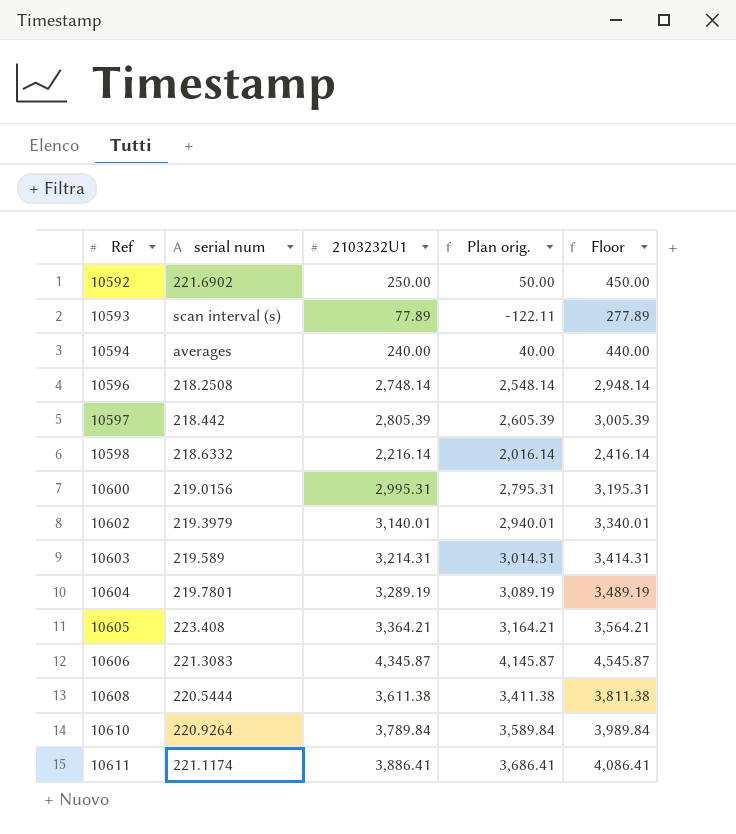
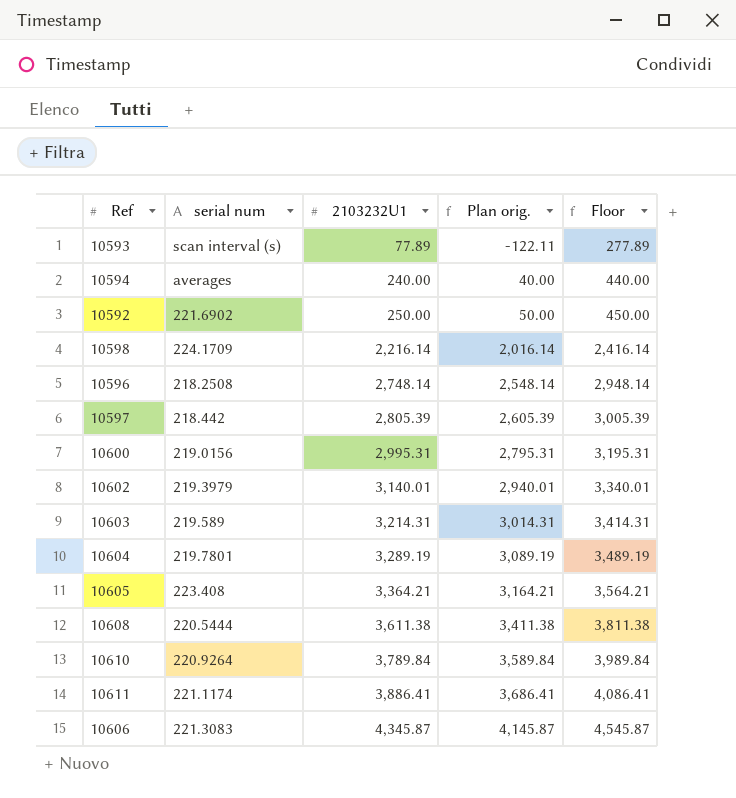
row order: Ref ascending -> 2103232U1 ascending
10598 | serial num: 218.6332 -> 224.1709

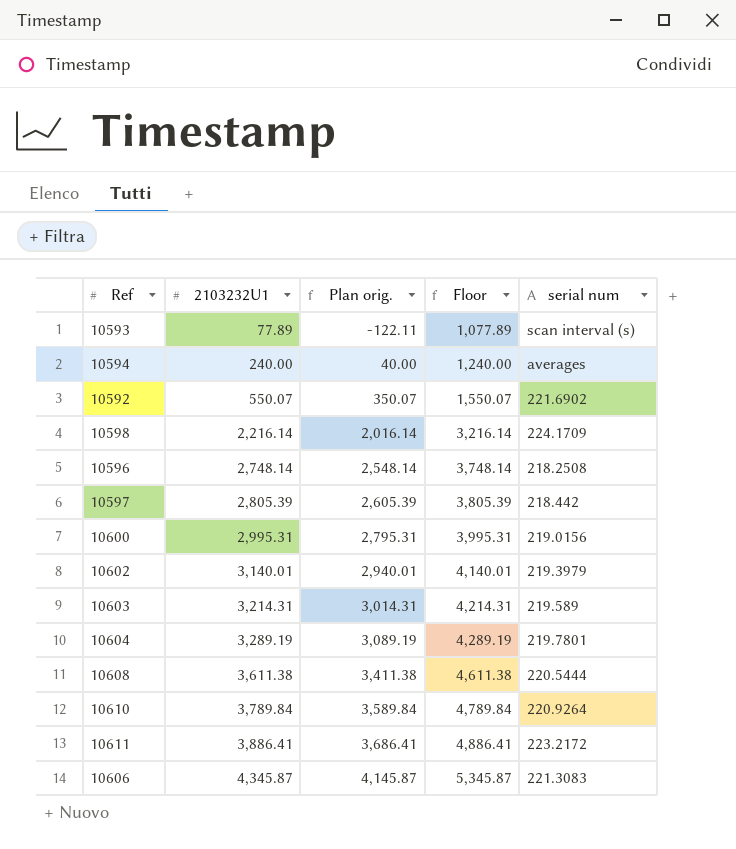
column Floor | formula: [2103232U1] + 200 -> [2103232U1] + 1000
column serial num | position: 2 -> 5
row 10605: 223.408 | 3,364.21 | 3,164.21 | 3,564.21 -> none
10592 | 2103232U1: 250.00 -> 550.07
10592 | Plan orig.: 50.00 -> 350.07
10611 | serial num: 221.1174 -> 223.2172

